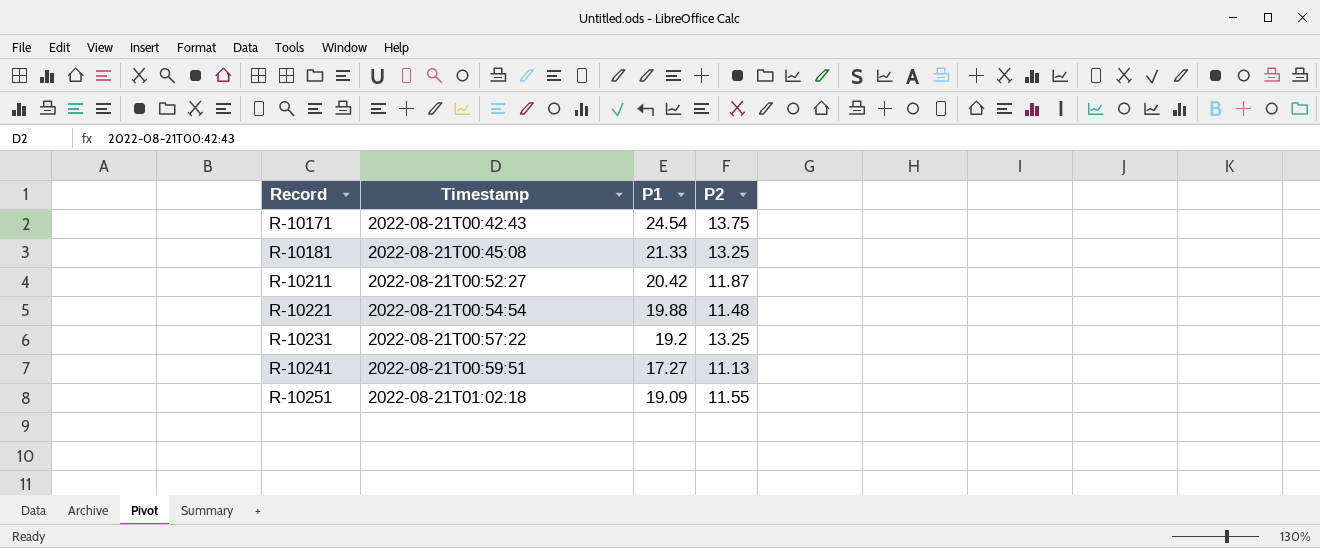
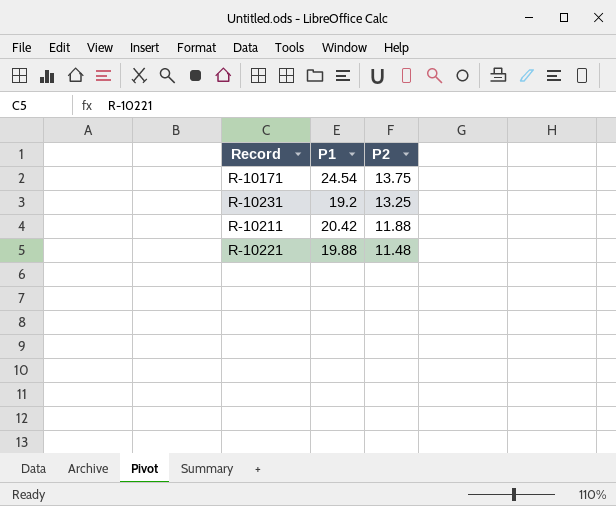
row order: Record ascending -> P2 descending
column Timestamp | position: 2 -> none
row R-10181: 2022-08-21T00:45:08 | 21.33 | 13.25 -> none
row R-10241: 2022-08-21T00:59:51 | 17.27 | 11.13 -> none
row R-10251: 2022-08-21T01:02:18 | 19.09 | 11.55 -> none
R-10211 | P2: 11.87 -> 11.88

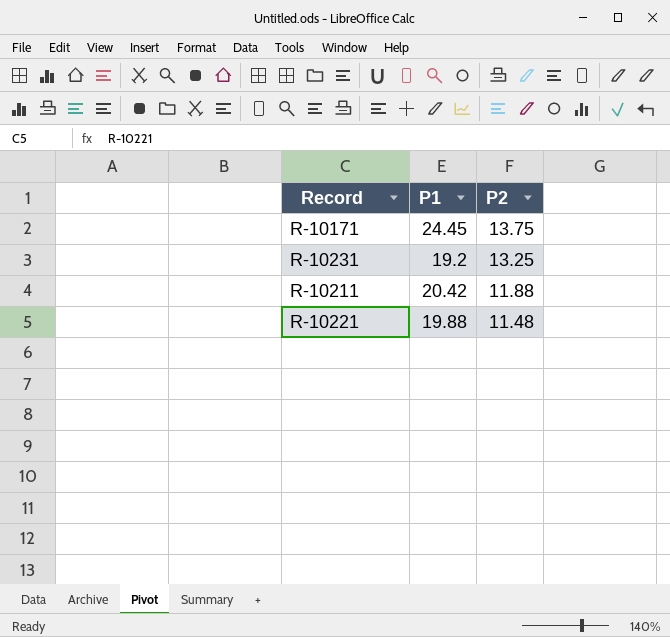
R-10171 | P1: 24.54 -> 24.45

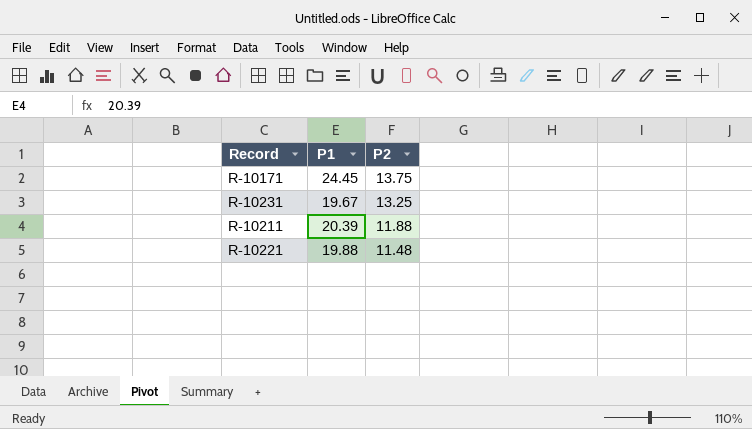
R-10231 | P1: 19.2 -> 19.67
R-10211 | P1: 20.42 -> 20.39

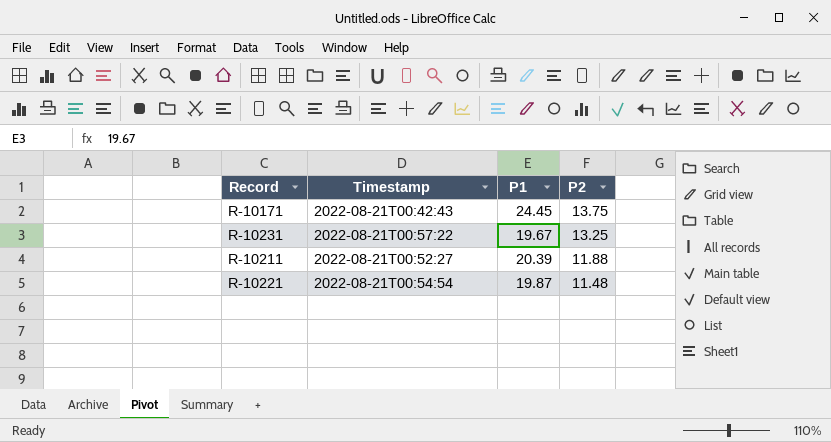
column Timestamp | position: none -> 2
R-10221 | P1: 19.88 -> 19.87

